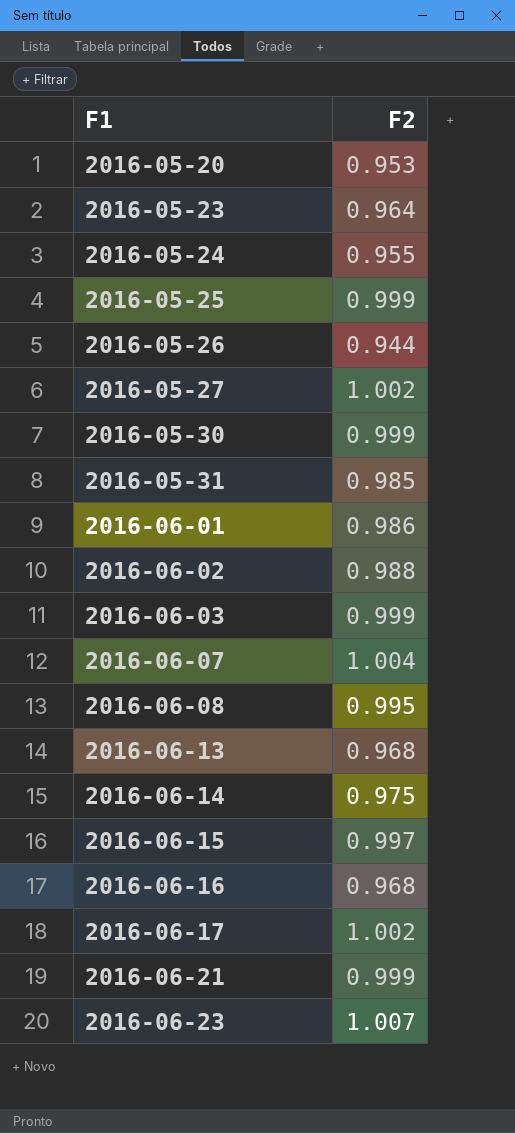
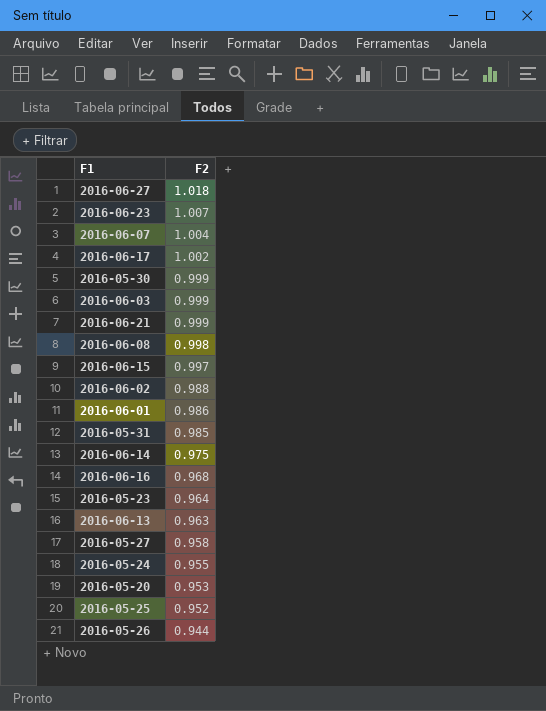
row order: F1 ascending -> F2 descending
row 2016-06-27: none -> 1.018
2016-06-08 | F2: 0.995 -> 0.998
2016-06-13 | F2: 0.968 -> 0.963
2016-05-27 | F2: 1.002 -> 0.958
2016-05-25 | F2: 0.999 -> 0.952

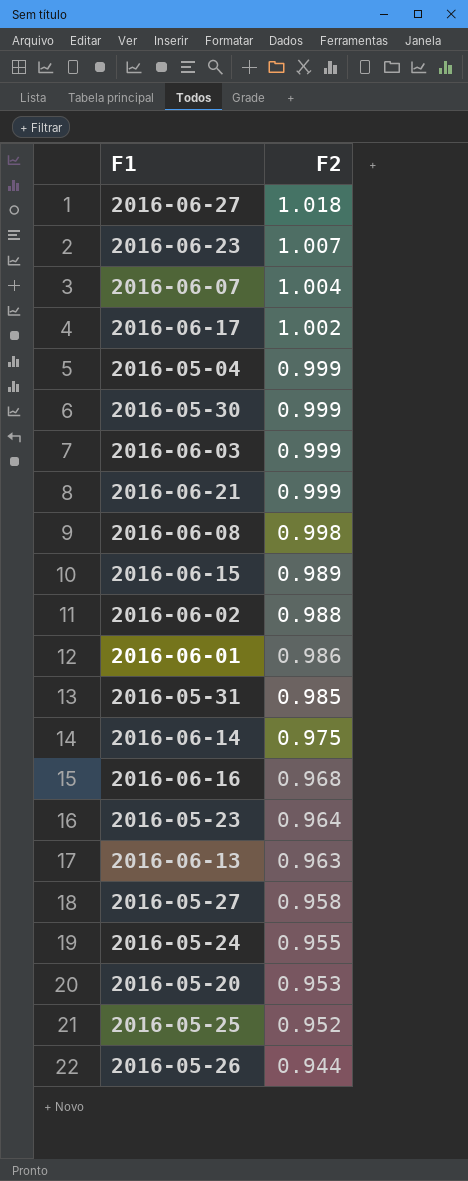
row 2016-05-04: none -> 0.999
2016-06-15 | F2: 0.997 -> 0.989

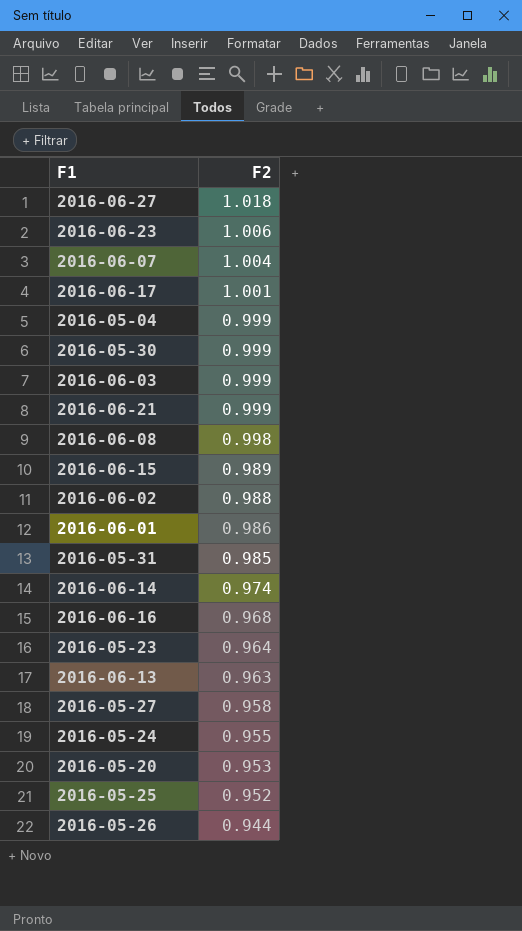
2016-06-23 | F2: 1.007 -> 1.006
2016-06-17 | F2: 1.002 -> 1.001
2016-06-14 | F2: 0.975 -> 0.974

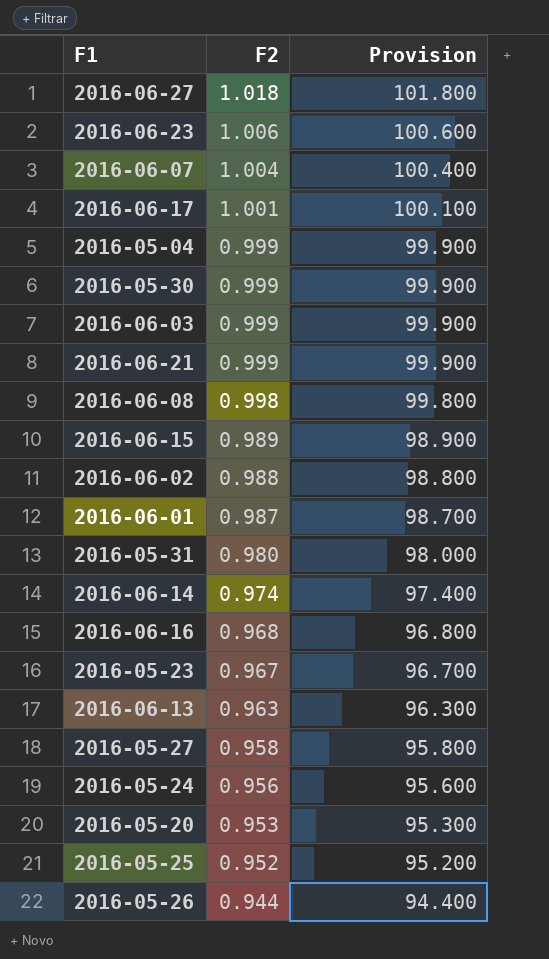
column Provision | formula: none -> [F2] * 100
2016-06-01 | F2: 0.986 -> 0.987
2016-05-31 | F2: 0.985 -> 0.980
2016-05-23 | F2: 0.964 -> 0.967
2016-05-24 | F2: 0.955 -> 0.956

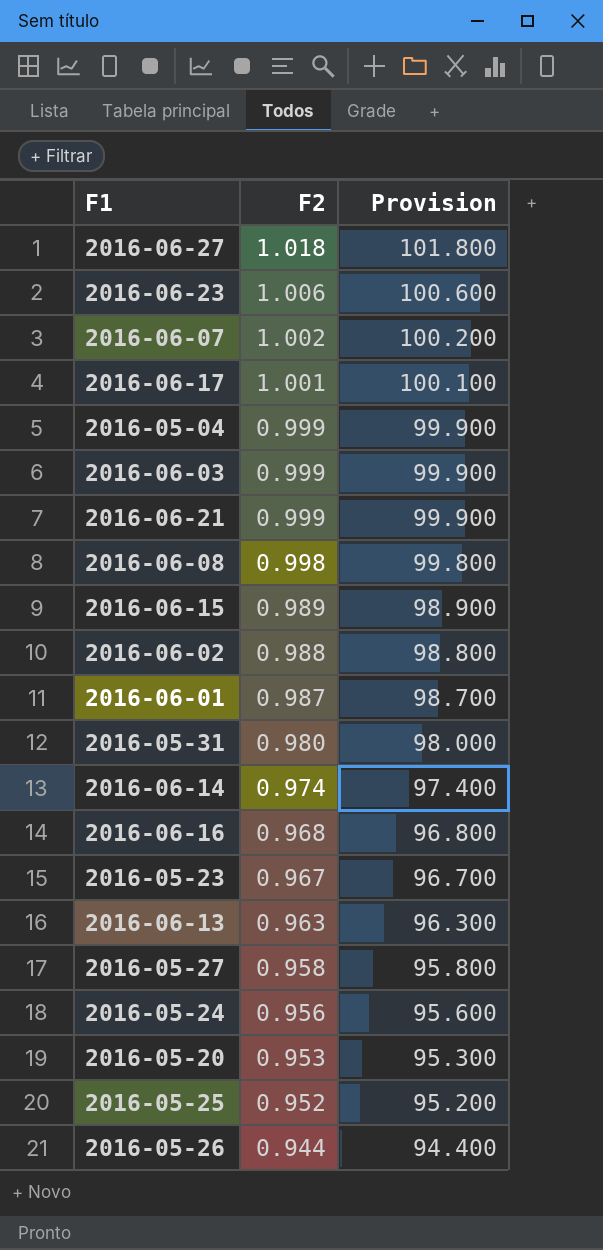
row 2016-05-30: 0.999 | 99.900 -> none
2016-06-07 | F2: 1.004 -> 1.002
2016-06-07 | Provision: 100.400 -> 100.200

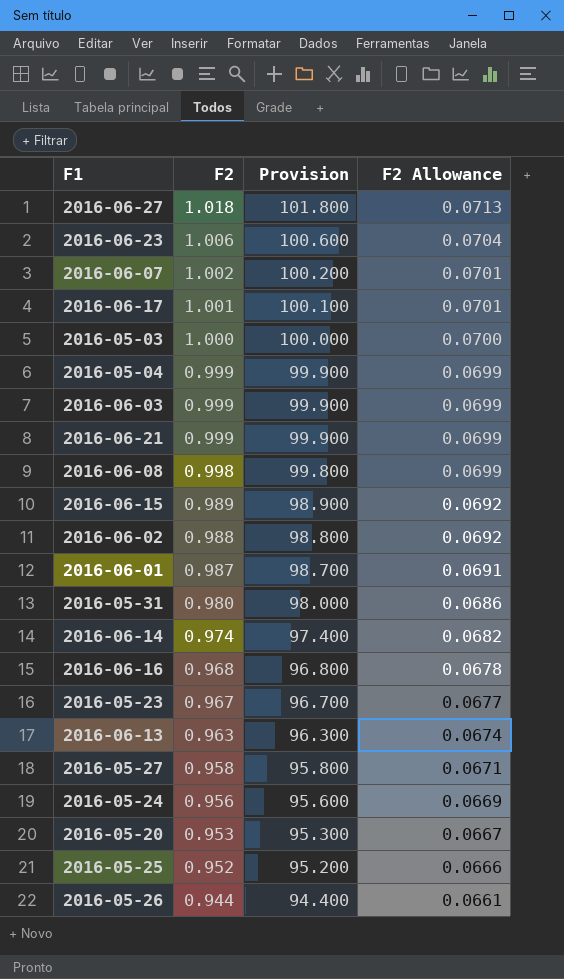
column F2 Allowance | formula: none -> [F2] * 0.07
row 2016-05-03: none -> 1.000 | 100.000 | 0.0700

